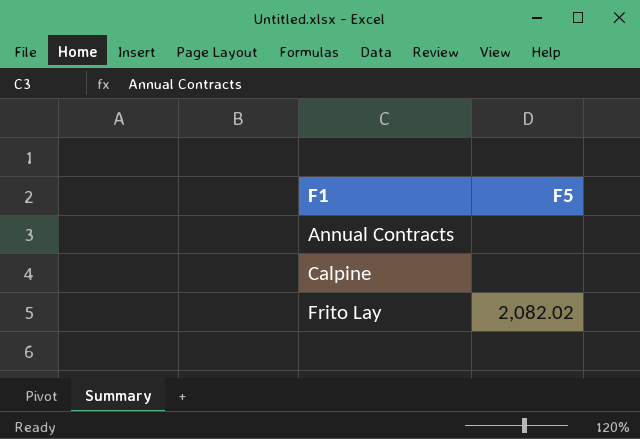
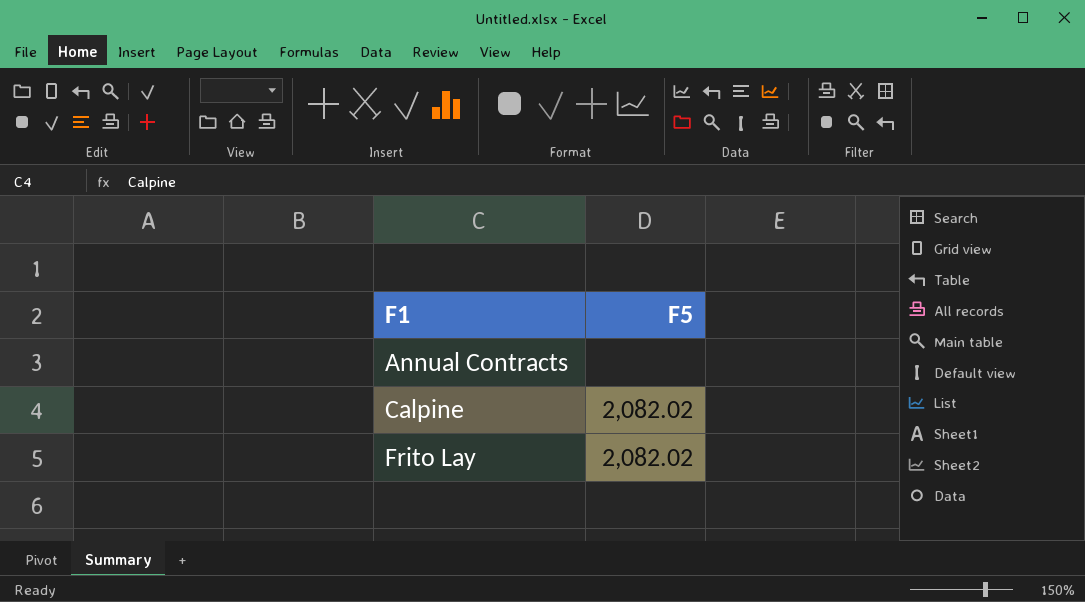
Calpine | F5: none -> 2,082.02

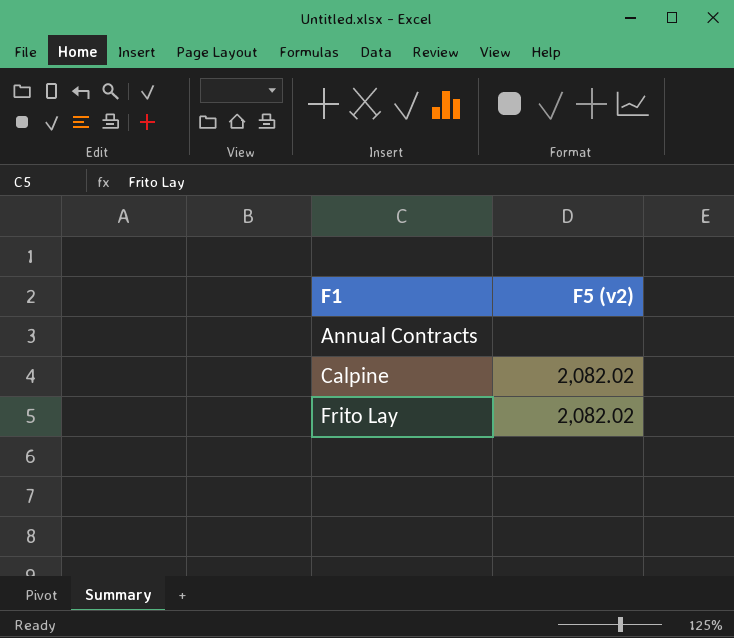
column name: F5 -> F5 (v2)

